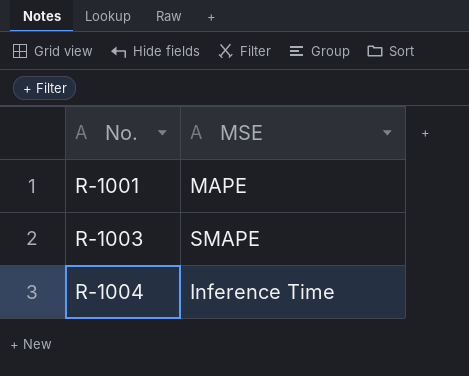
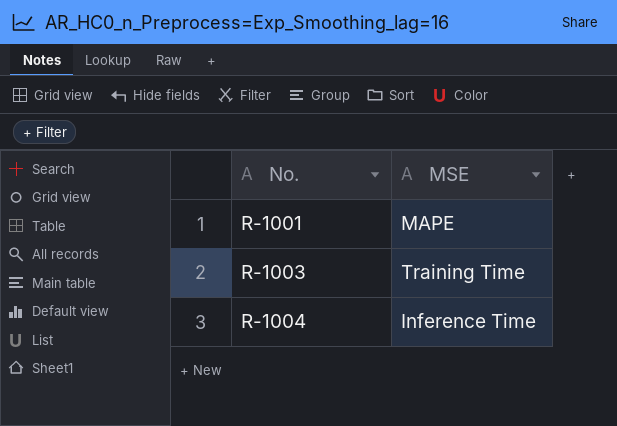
R-1003 | MSE: SMAPE -> Training Time

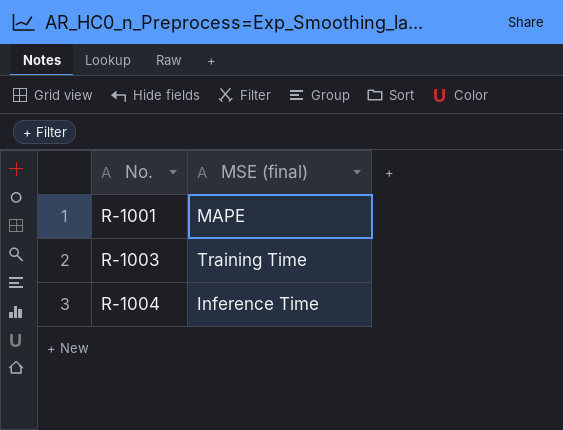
column name: MSE -> MSE (final)

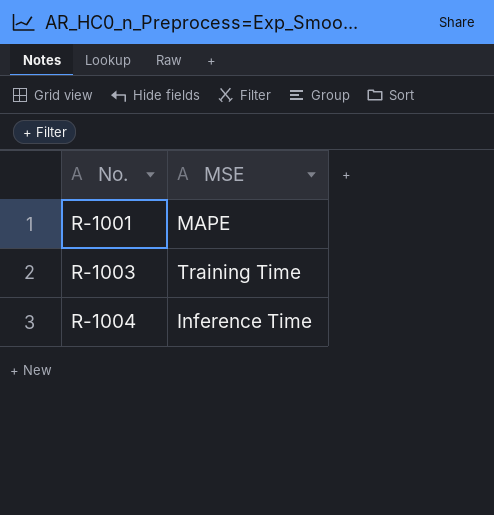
column name: MSE (final) -> MSE

